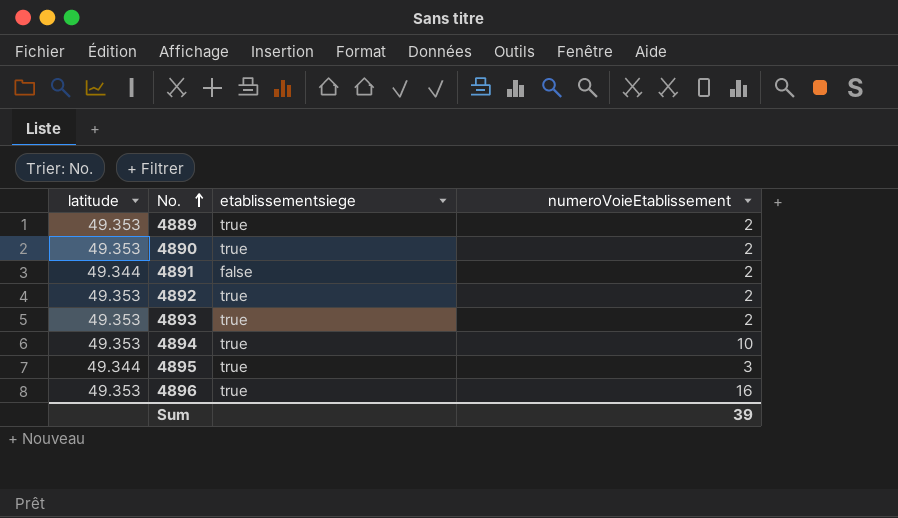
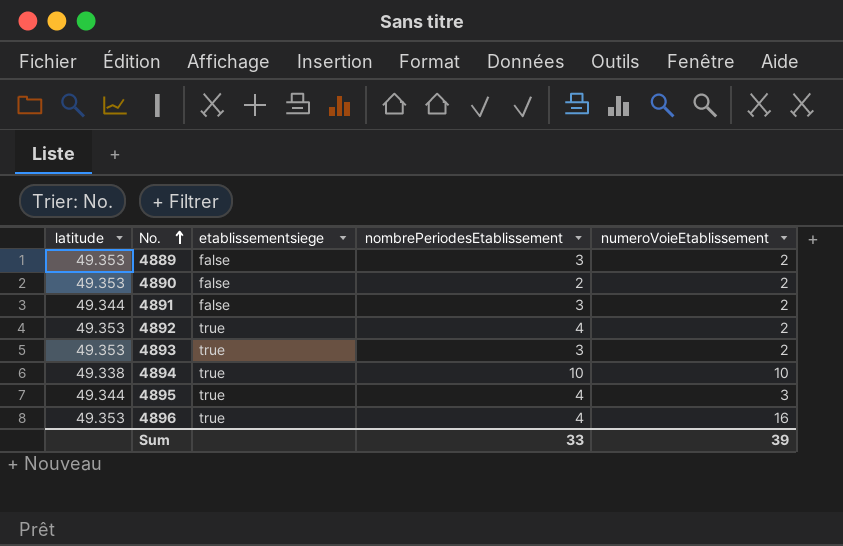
column nombrePeriodesEtablissement | position: none -> 4
4889 | etablissementsiege: true -> false
4890 | etablissementsiege: true -> false
4894 | latitude: 49.353 -> 49.338

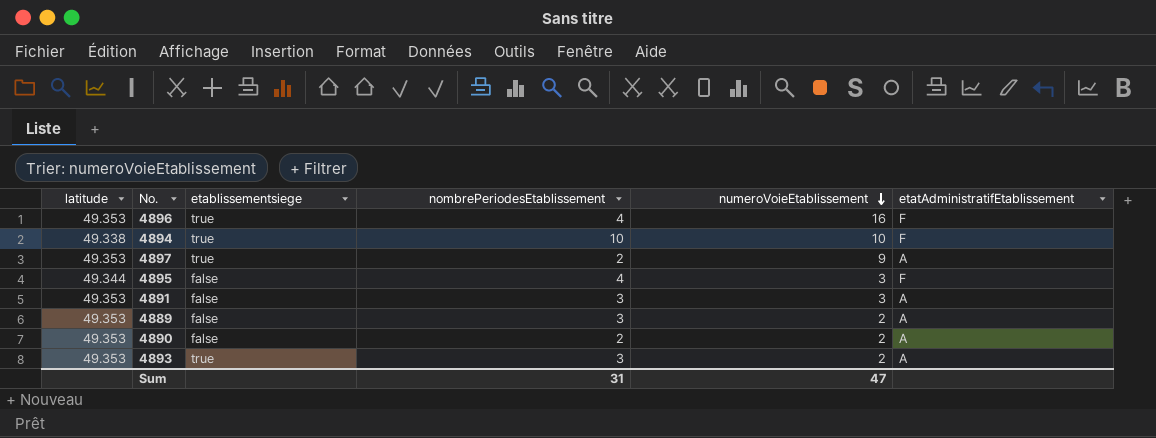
row order: No. ascending -> numeroVoieEtablissement descending
column etatAdministratifEtablissement | position: none -> 6
row 4892: 49.353 | true | 4 | 2 -> none
row 4897: none -> 49.353 | true | 2 | 9 | A
4895 | etablissementsiege: true -> false
4891 | latitude: 49.344 -> 49.353
4891 | numeroVoieEtablissement: 2 -> 3
Sum | nombrePeriodesEtablissement: 33 -> 31
Sum | numeroVoieEtablissement: 39 -> 47

